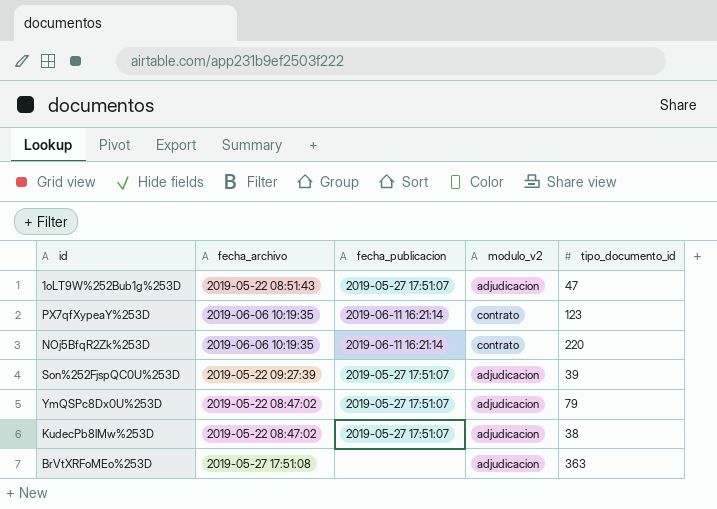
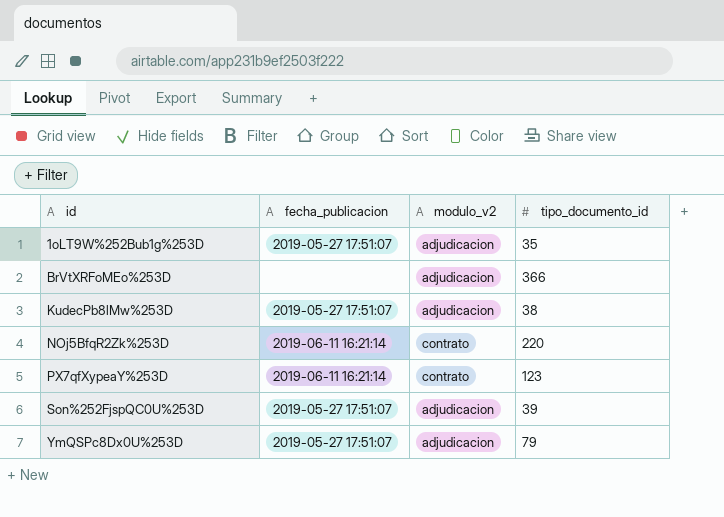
row order: none -> id ascending
column fecha_archivo | position: 2 -> none
1oLT9W%252Bub1g%253D | tipo_documento_id: 47 -> 35
BrVtXRFoMEo%253D | tipo_documento_id: 363 -> 366

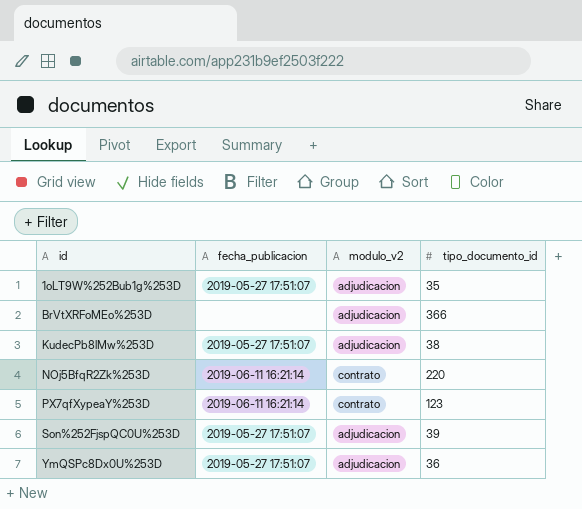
YmQSPc8Dx0U%253D | tipo_documento_id: 79 -> 36

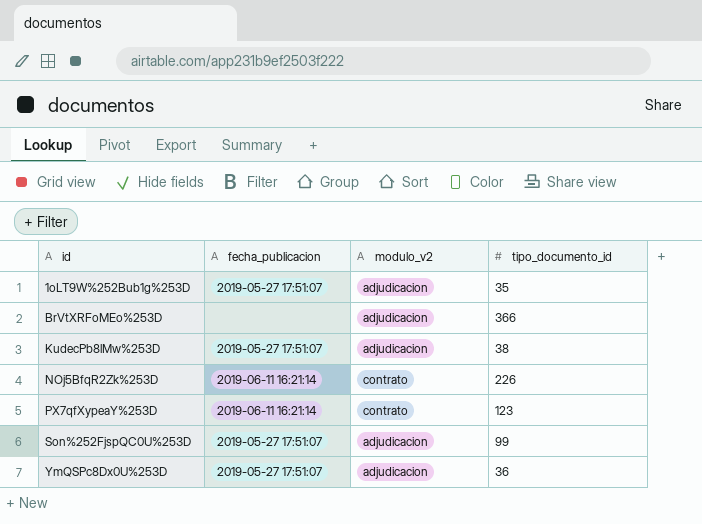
NOj5BfqR2Zk%253D | tipo_documento_id: 220 -> 226
Son%252FjspQC0U%253D | tipo_documento_id: 39 -> 99

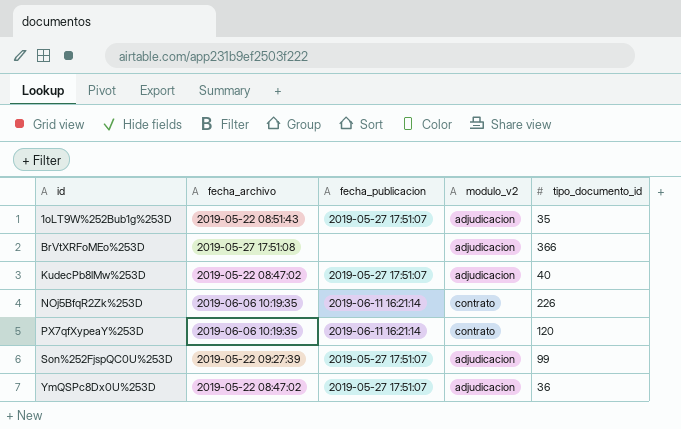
column fecha_archivo | position: none -> 2
KudecPb8lMw%253D | tipo_documento_id: 38 -> 40
PX7qfXypeaY%253D | tipo_documento_id: 123 -> 120

